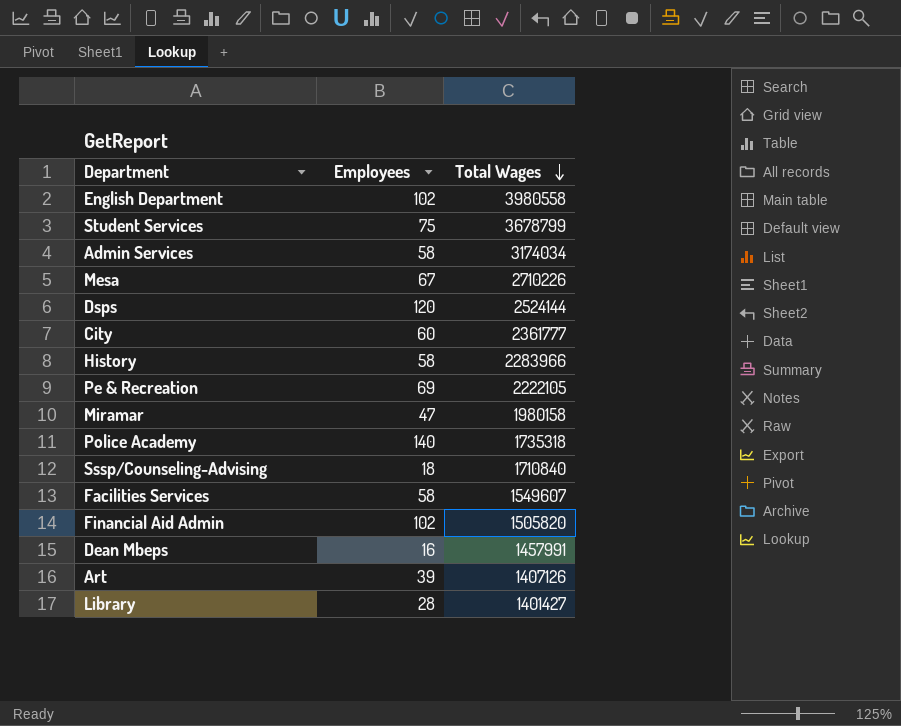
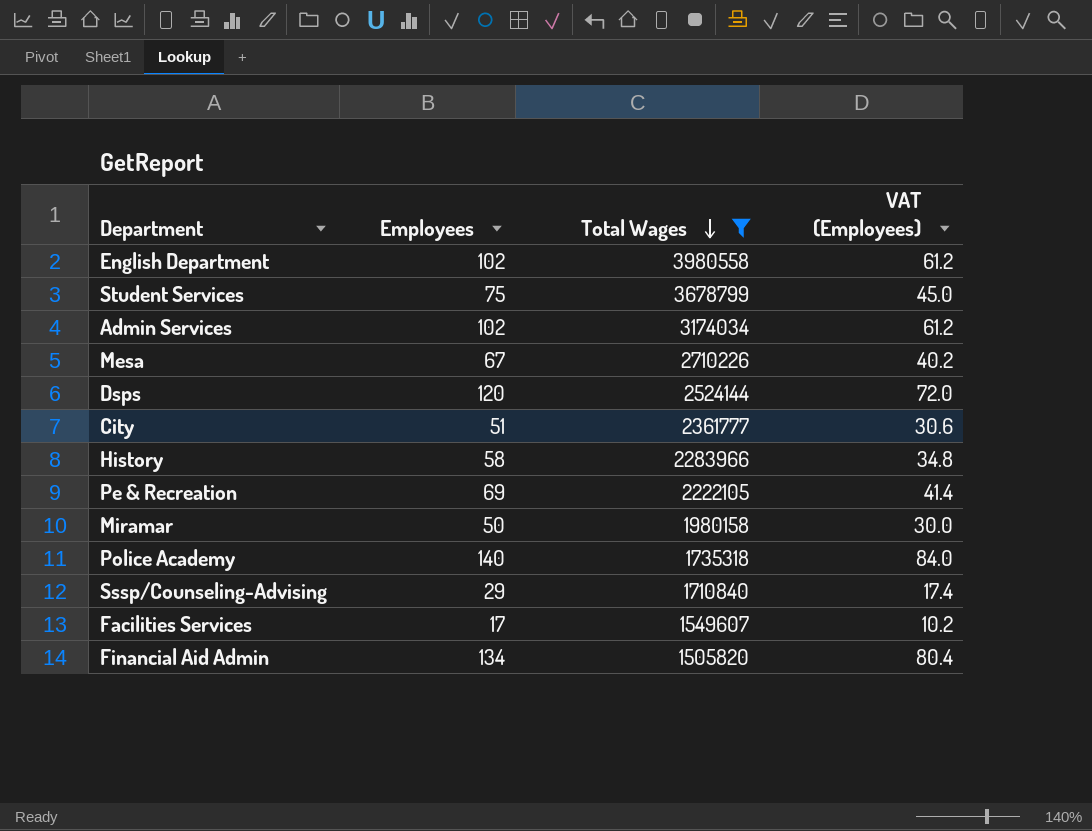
filter: none -> Total Wages >= 1505820
column VAT (Employees) | formula: none -> [Employees] * 0.6
Admin Services | Employees: 58 -> 102
City | Employees: 60 -> 51
Miramar | Employees: 47 -> 50
Sssp/Counseling-Advising | Employees: 18 -> 29
Facilities Services | Employees: 58 -> 17
Financial Aid Admin | Employees: 102 -> 134

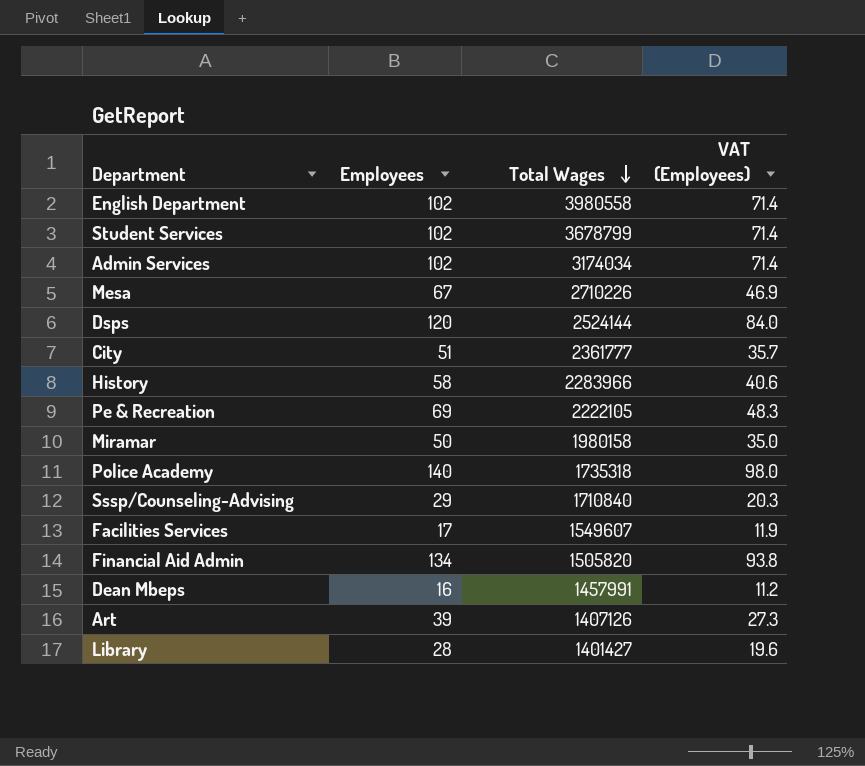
filter: Total Wages >= 1505820 -> none
column VAT (Employees) | formula: [Employees] * 0.6 -> [Employees] * 0.7
Student Services | Employees: 75 -> 102

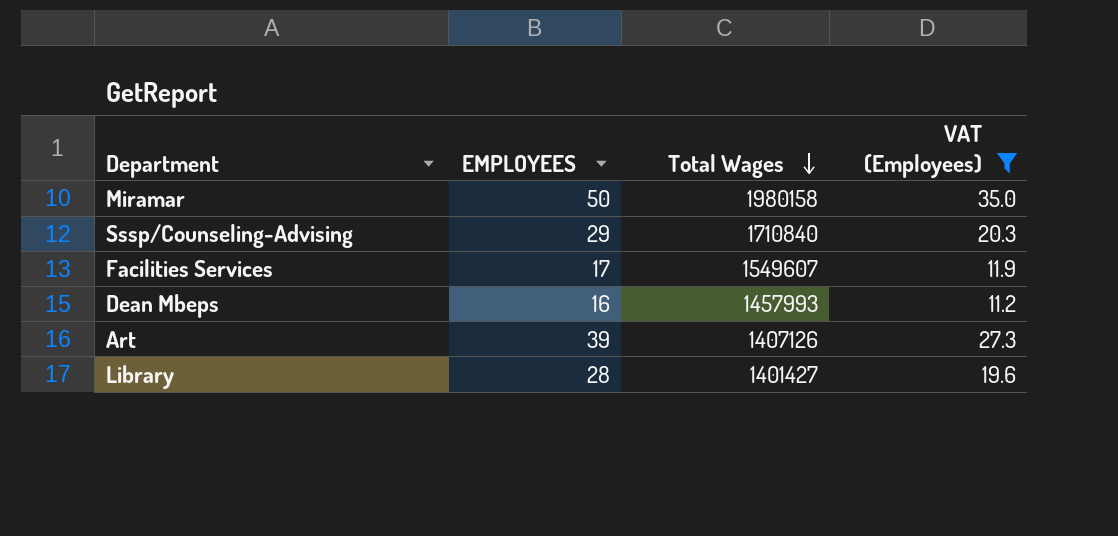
filter: none -> VAT (Employees) <= 35.0
column name: Employees -> EMPLOYEES
Dean Mbeps | Total Wages: 1457991 -> 1457993

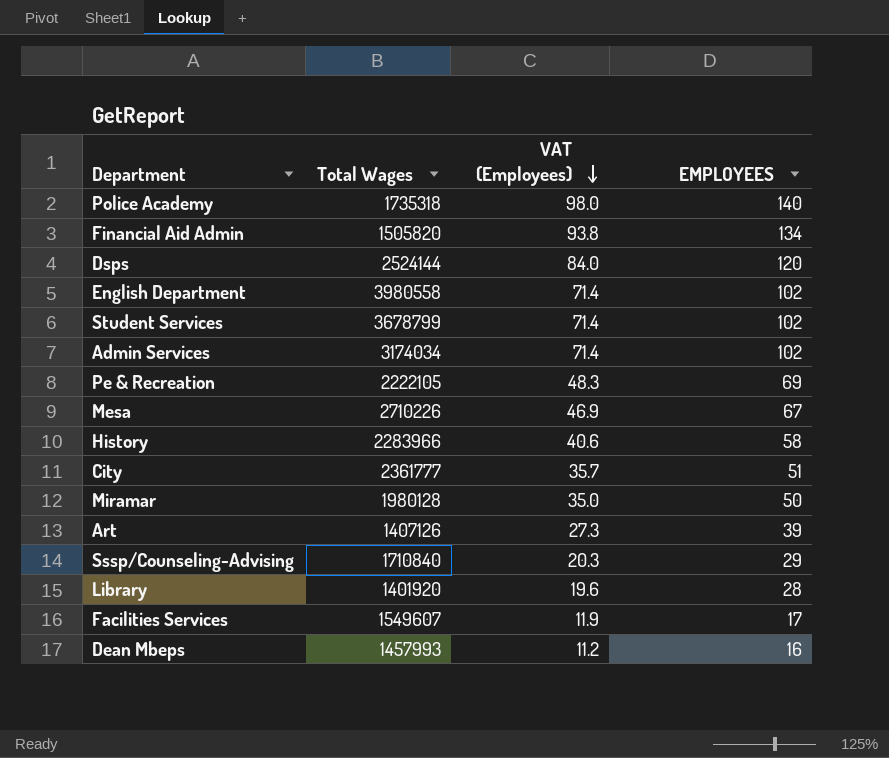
filter: VAT (Employees) <= 35.0 -> none
row order: Total Wages descending -> VAT (Employees) descending
column EMPLOYEES | position: 2 -> 4
Miramar | Total Wages: 1980158 -> 1980128
Library | Total Wages: 1401427 -> 1401920

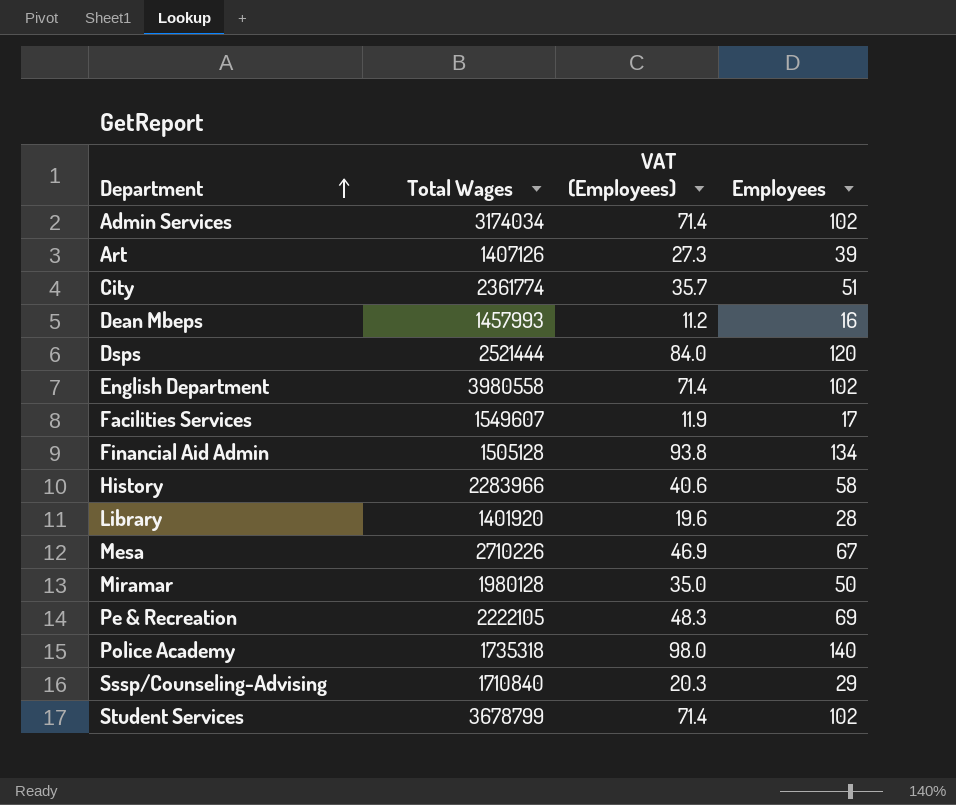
row order: VAT (Employees) descending -> Department ascending
column name: EMPLOYEES -> Employees
City | Total Wages: 2361777 -> 2361774
Dsps | Total Wages: 2524144 -> 2521444
Financial Aid Admin | Total Wages: 1505820 -> 1505128

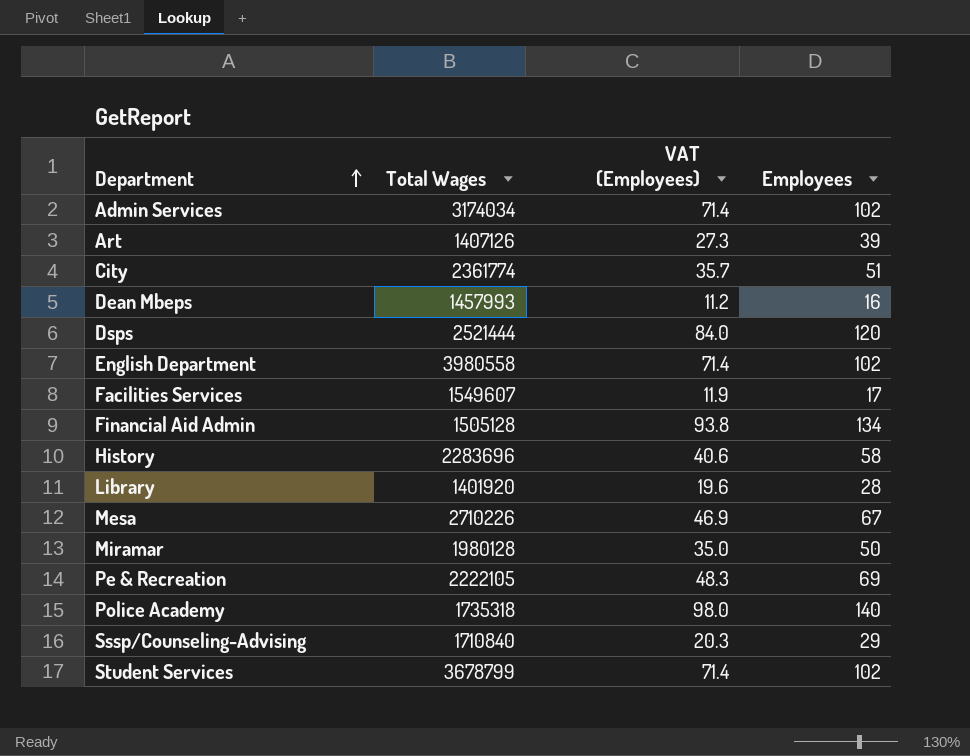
History | Total Wages: 2283966 -> 2283696

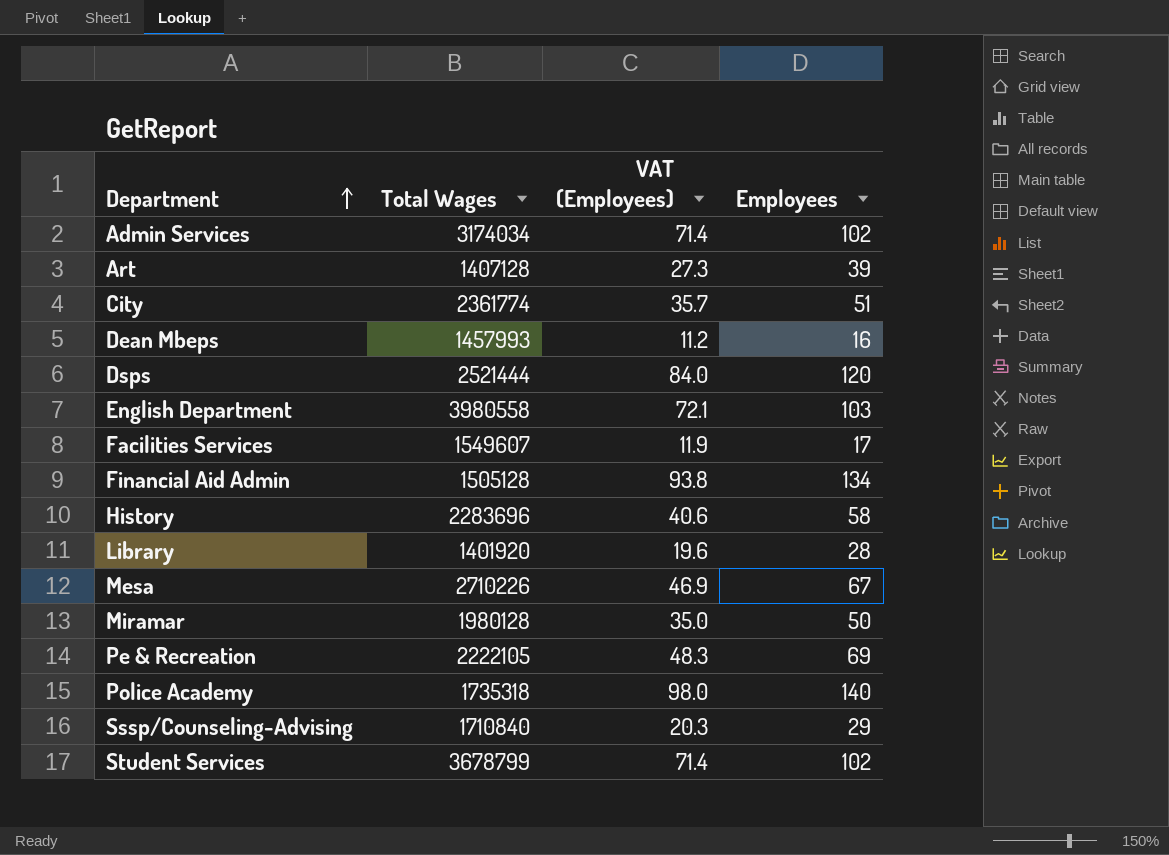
Art | Total Wages: 1407126 -> 1407128
English Department | VAT (Employees): 71.4 -> 72.1
English Department | Employees: 102 -> 103

